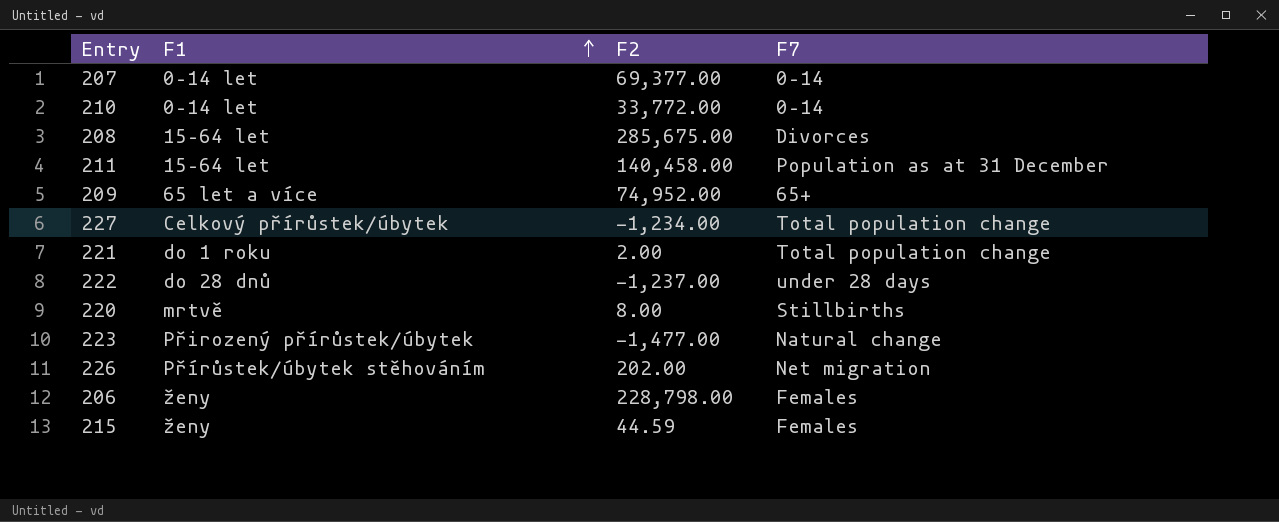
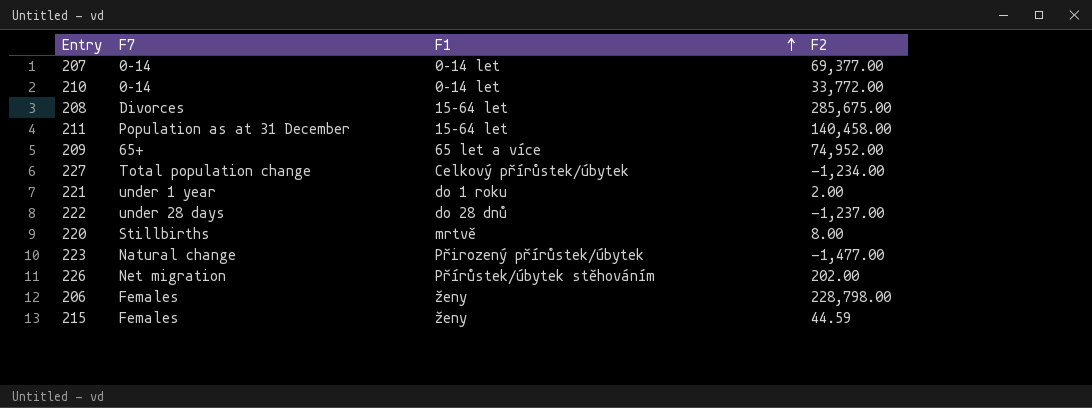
column F7 | position: 4 -> 2
221 | F7: Total population change -> under 1 year

